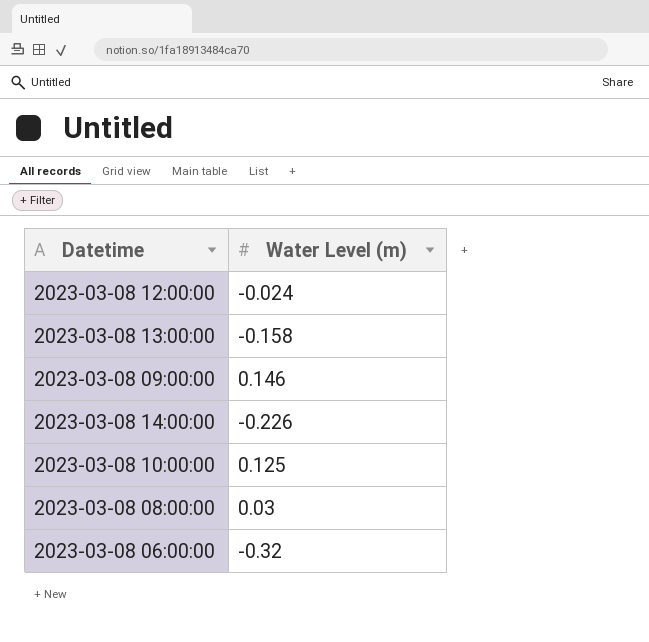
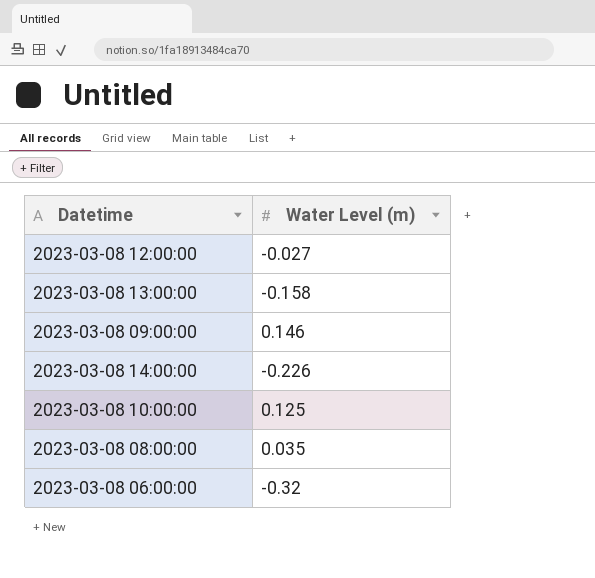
2023-03-08 12:00:00 | Water Level (m): -0.024 -> -0.027
2023-03-08 08:00:00 | Water Level (m): 0.03 -> 0.035

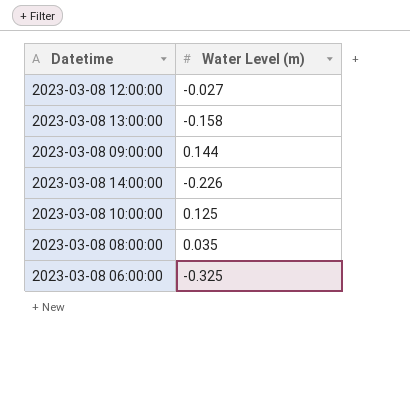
2023-03-08 09:00:00 | Water Level (m): 0.146 -> 0.144
2023-03-08 06:00:00 | Water Level (m): -0.32 -> -0.325

